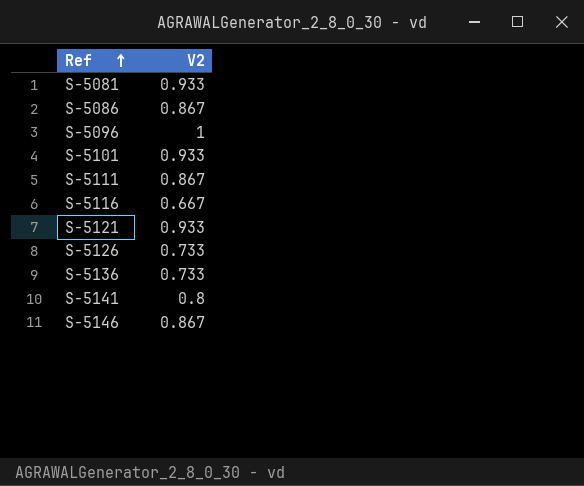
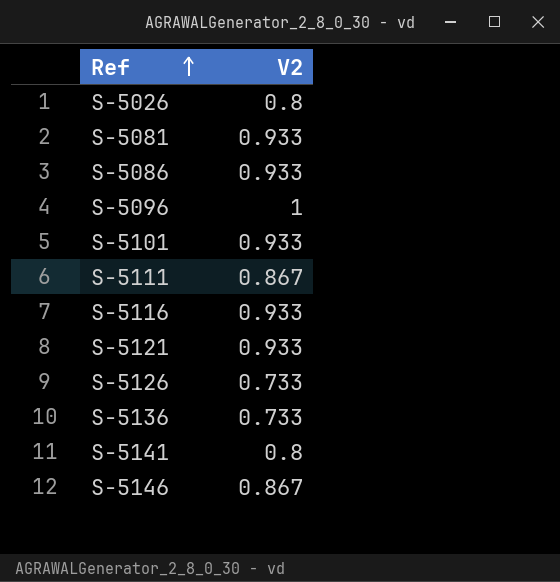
row S-5026: none -> 0.8
S-5086 | V2: 0.867 -> 0.933
S-5116 | V2: 0.667 -> 0.933

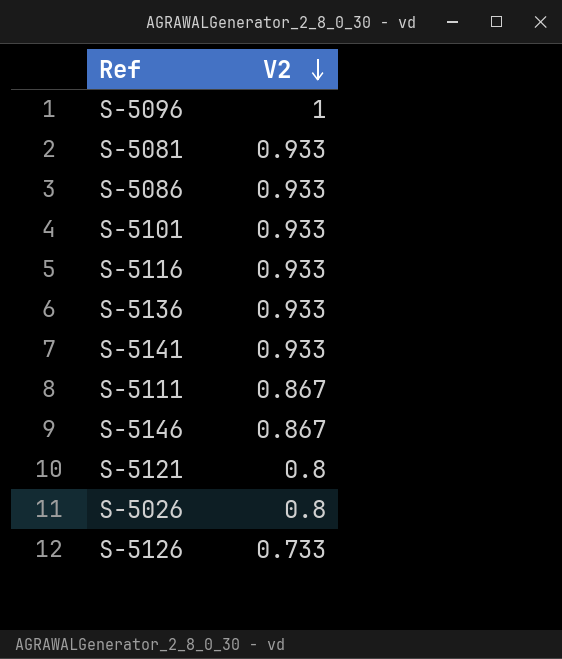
row order: Ref ascending -> V2 descending
S-5136 | V2: 0.733 -> 0.933
S-5141 | V2: 0.8 -> 0.933
S-5121 | V2: 0.933 -> 0.8

